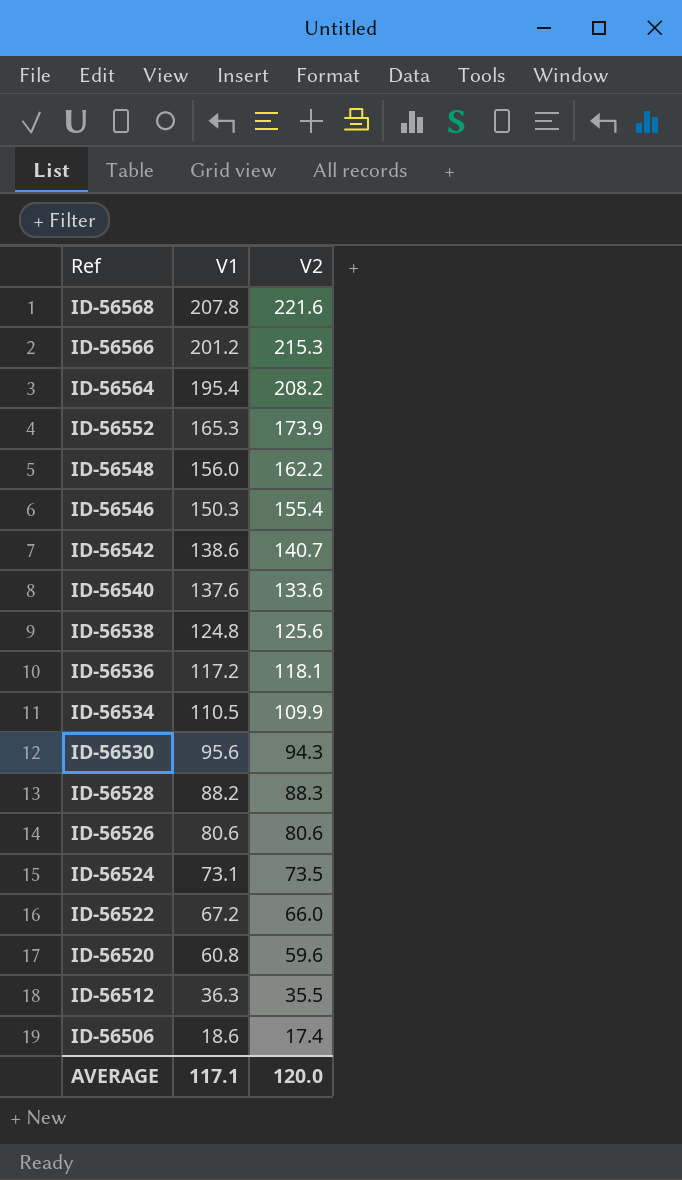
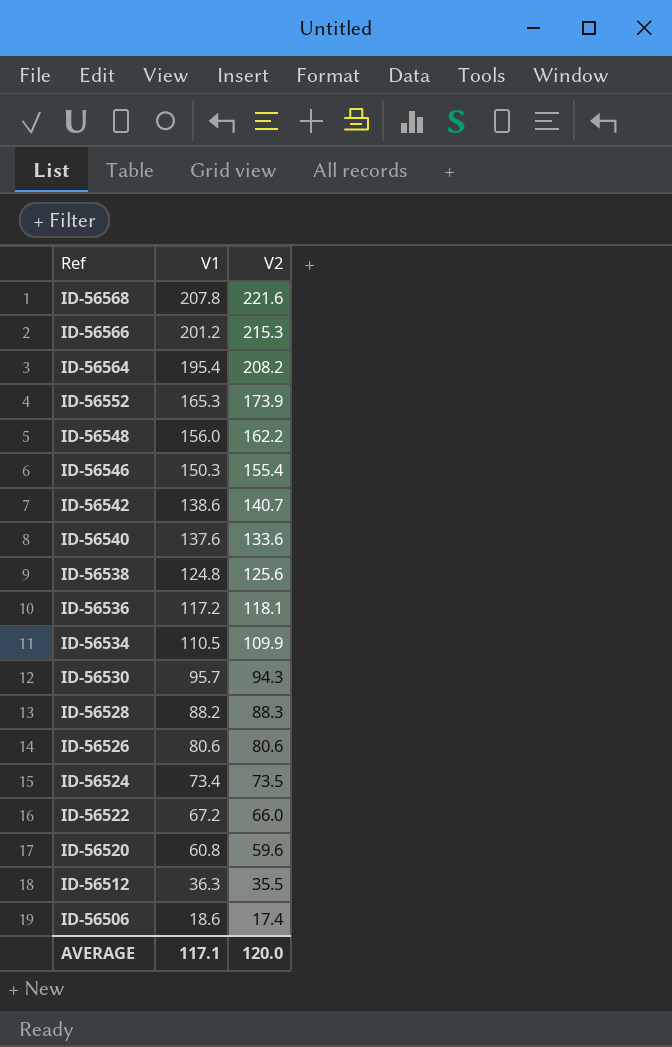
ID-56530 | V1: 95.6 -> 95.7
ID-56524 | V1: 73.1 -> 73.4

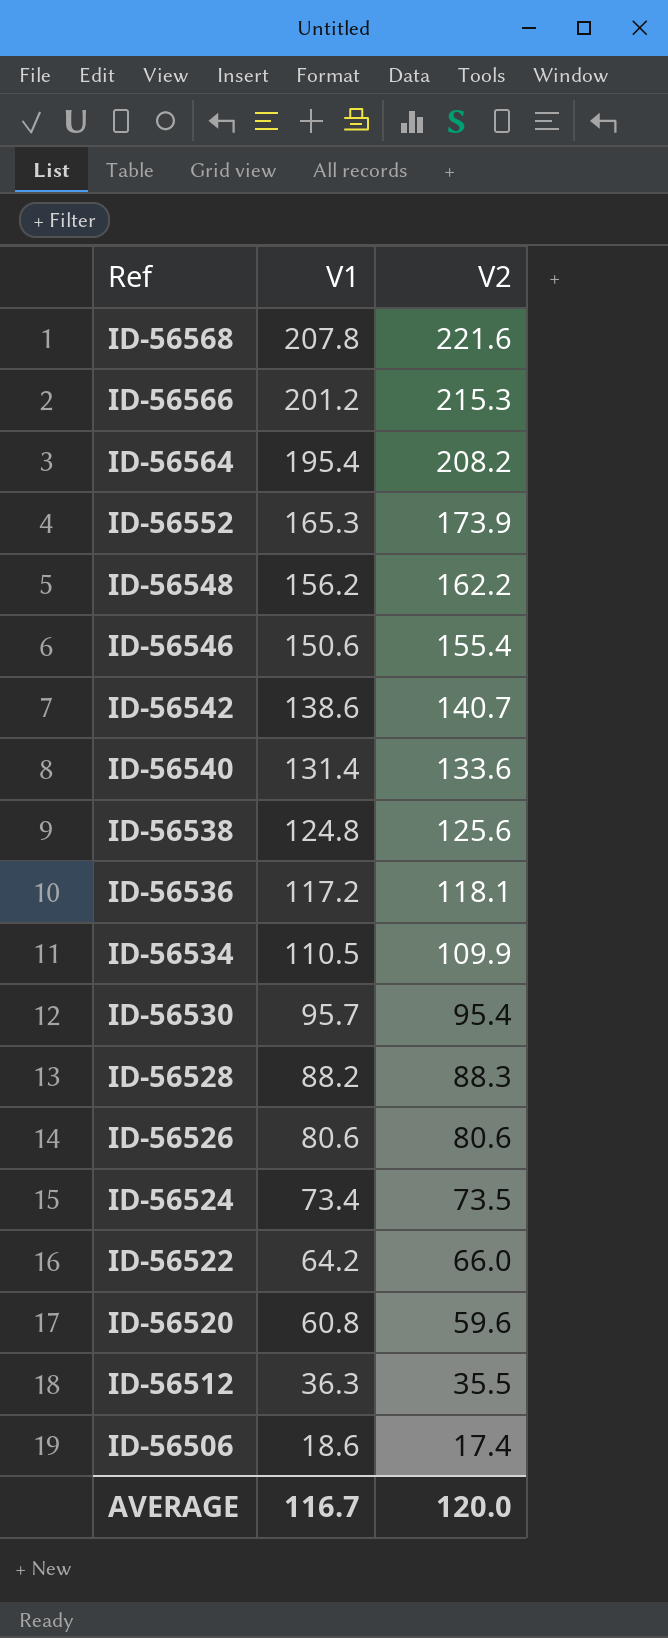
ID-56548 | V1: 156.0 -> 156.2
ID-56546 | V1: 150.3 -> 150.6
ID-56540 | V1: 137.6 -> 131.4
ID-56530 | V2: 94.3 -> 95.4
ID-56522 | V1: 67.2 -> 64.2
AVERAGE | V1: 117.1 -> 116.7

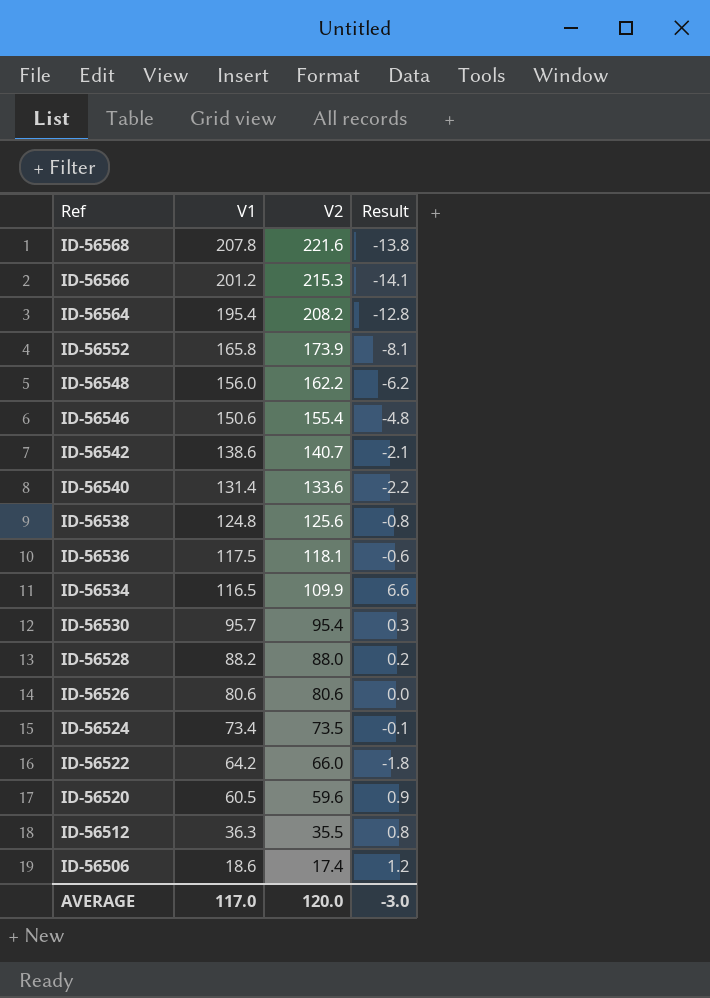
column Result | formula: none -> [V1] - [V2]
ID-56552 | V1: 165.3 -> 165.8
ID-56548 | V1: 156.2 -> 156.0
ID-56536 | V1: 117.2 -> 117.5
ID-56534 | V1: 110.5 -> 116.5
ID-56528 | V2: 88.3 -> 88.0
ID-56520 | V1: 60.8 -> 60.5
AVERAGE | V1: 116.7 -> 117.0

